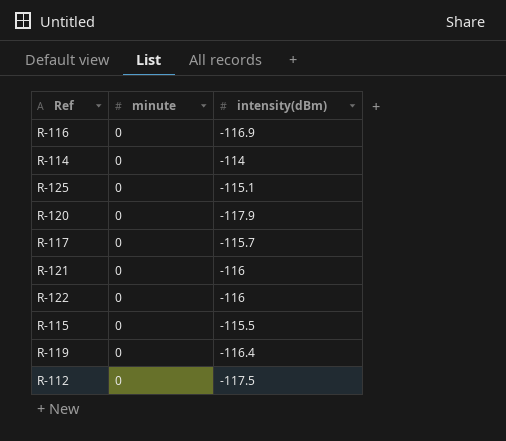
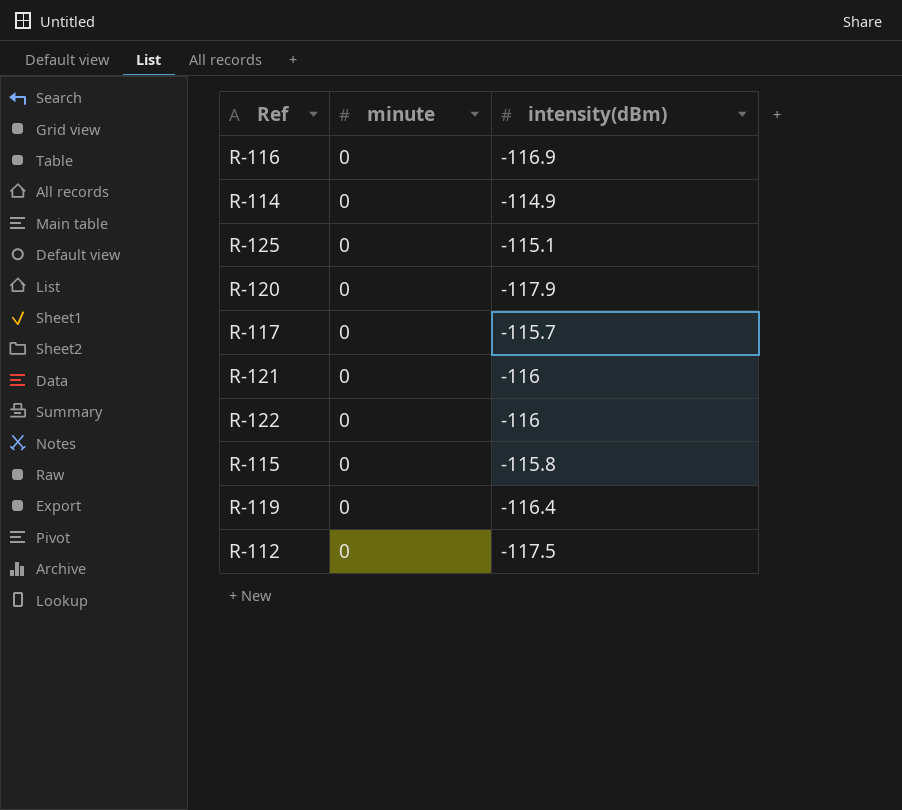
R-114 | intensity(dBm): -114 -> -114.9
R-115 | intensity(dBm): -115.5 -> -115.8

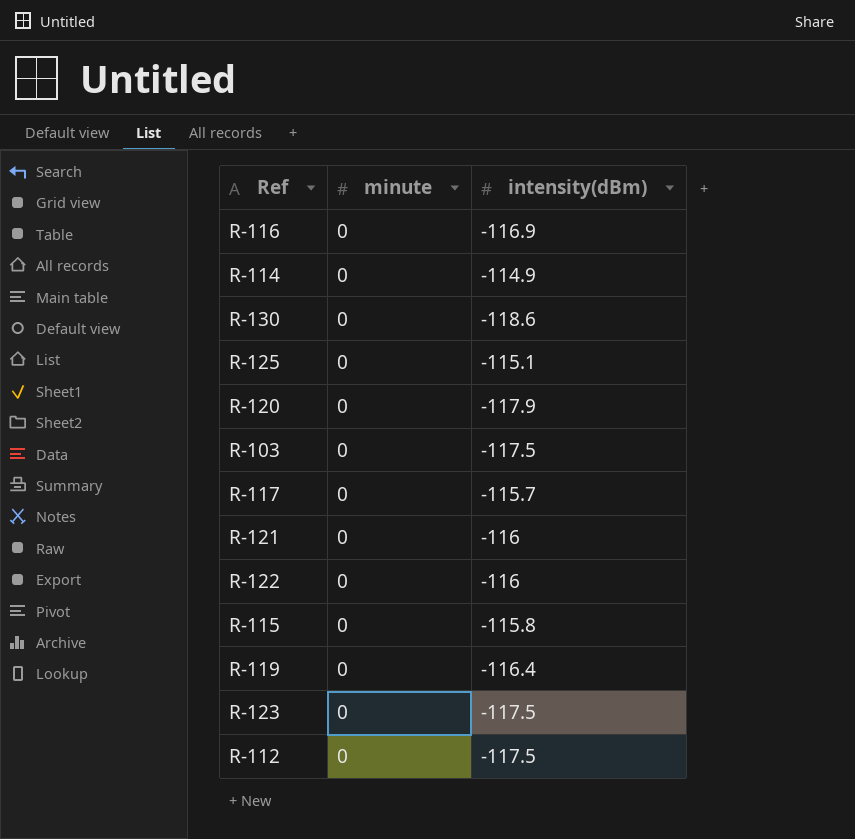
row R-130: none -> 0 | -118.6
row R-103: none -> 0 | -117.5
row R-123: none -> 0 | -117.5

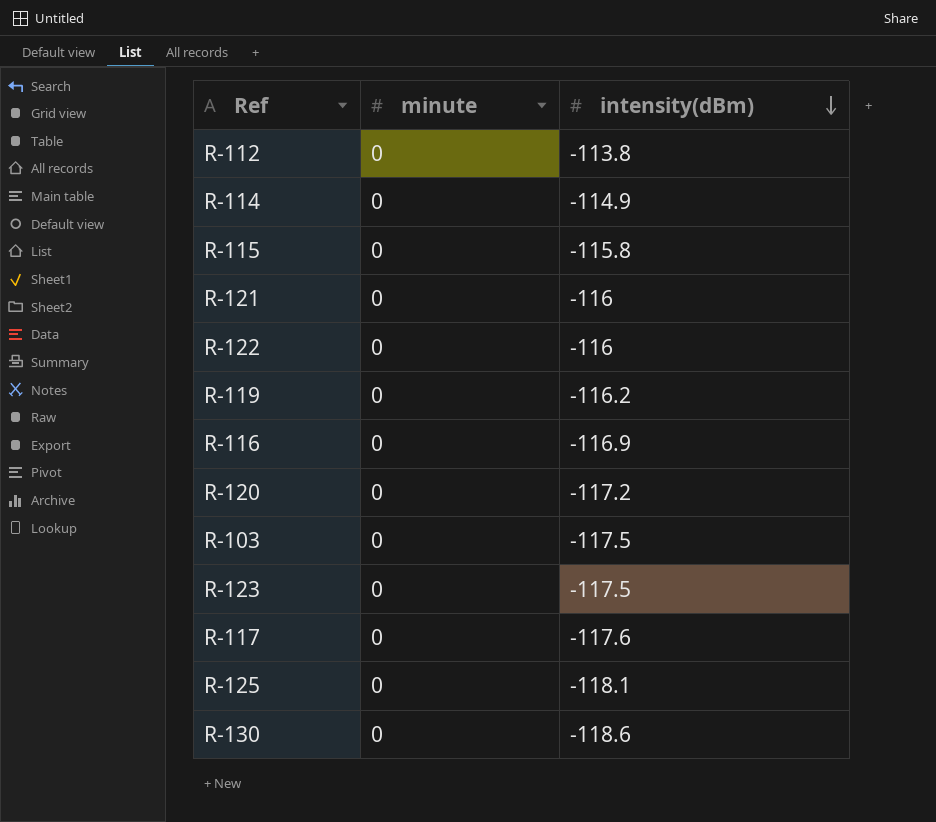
row order: none -> intensity(dBm) descending
R-112 | intensity(dBm): -117.5 -> -113.8
R-119 | intensity(dBm): -116.4 -> -116.2
R-120 | intensity(dBm): -117.9 -> -117.2
R-117 | intensity(dBm): -115.7 -> -117.6
R-125 | intensity(dBm): -115.1 -> -118.1

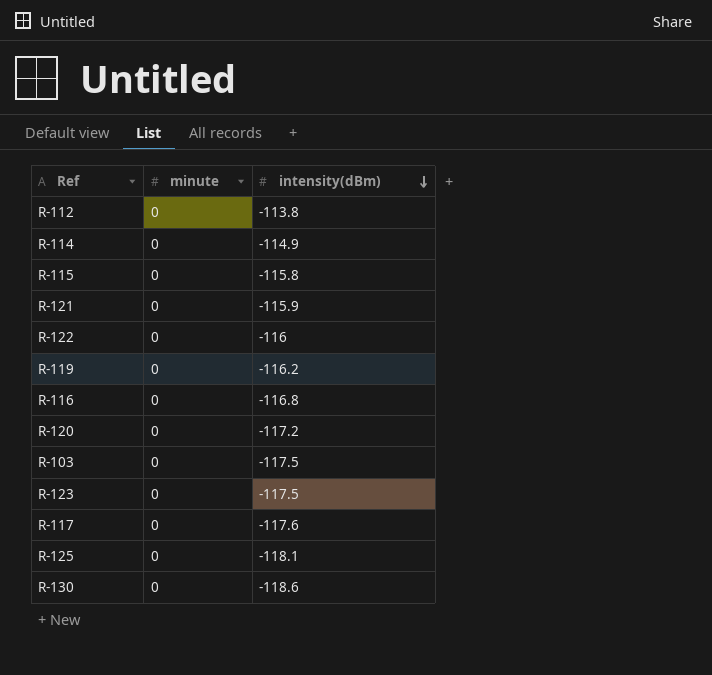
R-121 | intensity(dBm): -116 -> -115.9
R-116 | intensity(dBm): -116.9 -> -116.8

